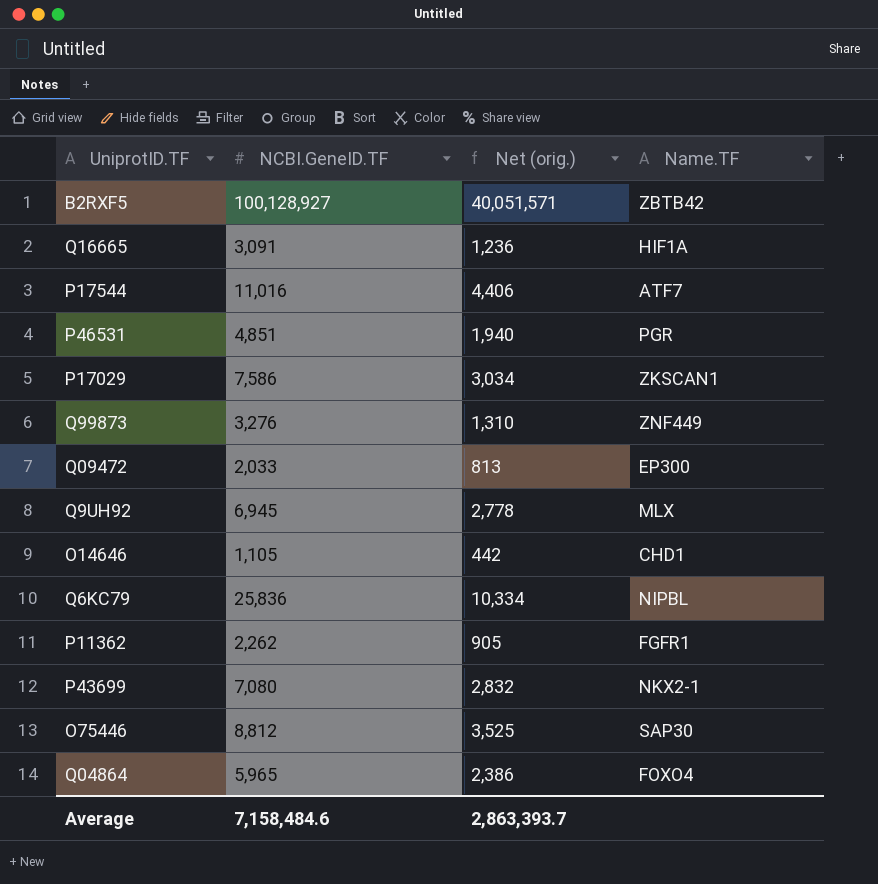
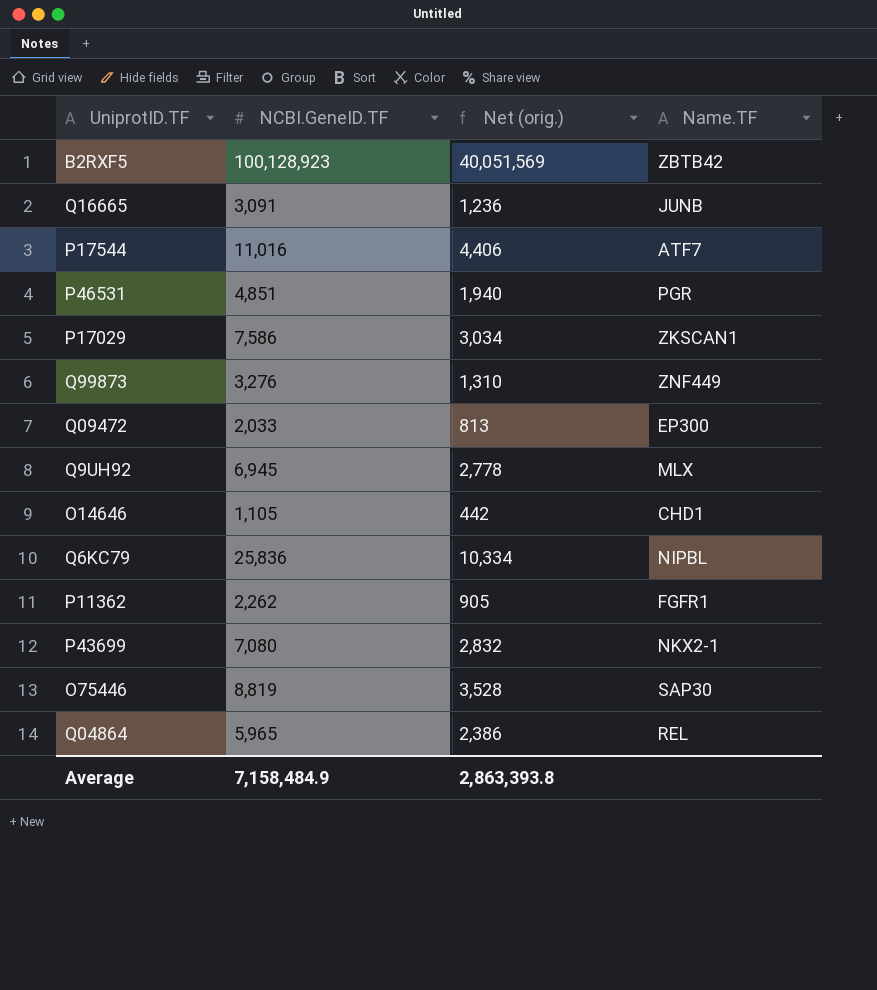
B2RXF5 | NCBI.GeneID.TF: 100,128,927 -> 100,128,923
B2RXF5 | Net (orig.): 40,051,571 -> 40,051,569
Q16665 | Name.TF: HIF1A -> JUNB
O75446 | NCBI.GeneID.TF: 8,812 -> 8,819
O75446 | Net (orig.): 3,525 -> 3,528
Q04864 | Name.TF: FOXO4 -> REL
Average | NCBI.GeneID.TF: 7,158,484.6 -> 7,158,484.9
Average | Net (orig.): 2,863,393.7 -> 2,863,393.8

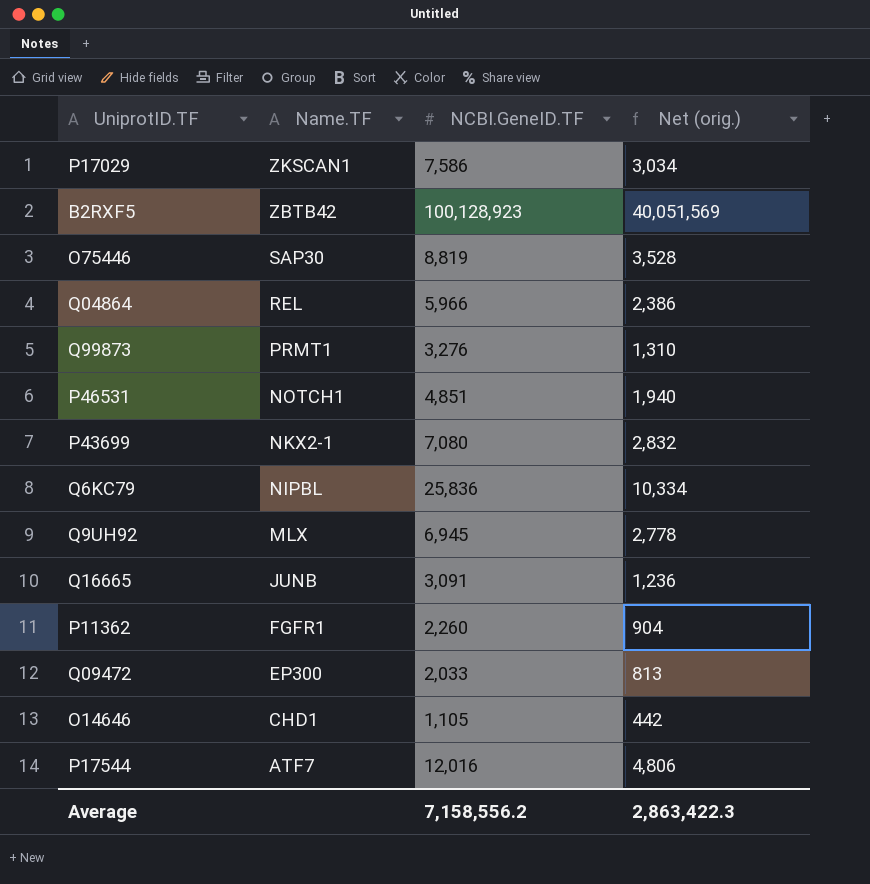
row order: none -> Name.TF descending
column Name.TF | position: 4 -> 2
Q04864 | NCBI.GeneID.TF: 5,965 -> 5,966
Q99873 | Name.TF: ZNF449 -> PRMT1
P46531 | Name.TF: PGR -> NOTCH1
P11362 | NCBI.GeneID.TF: 2,262 -> 2,260
P11362 | Net (orig.): 905 -> 904
P17544 | NCBI.GeneID.TF: 11,016 -> 12,016
P17544 | Net (orig.): 4,406 -> 4,806
Average | NCBI.GeneID.TF: 7,158,484.9 -> 7,158,556.2
Average | Net (orig.): 2,863,393.8 -> 2,863,422.3

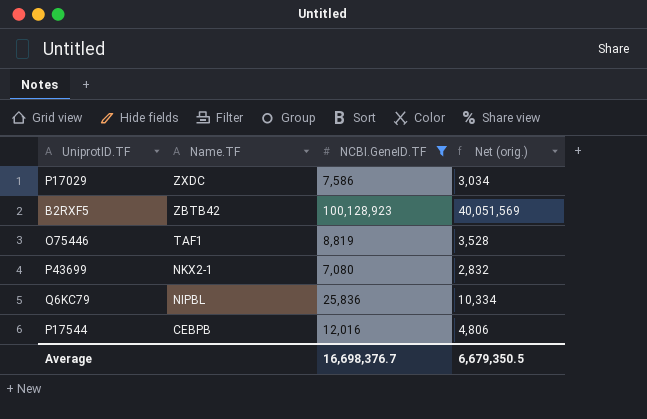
filter: none -> NCBI.GeneID.TF >= 7,080
P17029 | Name.TF: ZKSCAN1 -> ZXDC
O75446 | Name.TF: SAP30 -> TAF1
P17544 | Name.TF: ATF7 -> CEBPB
Average | NCBI.GeneID.TF: 7,158,556.2 -> 16,698,376.7
Average | Net (orig.): 2,863,422.3 -> 6,679,350.5

